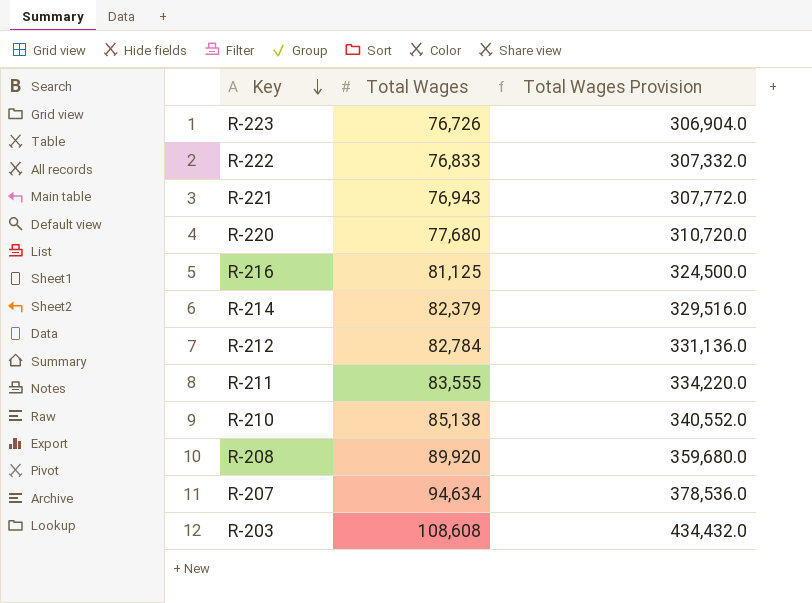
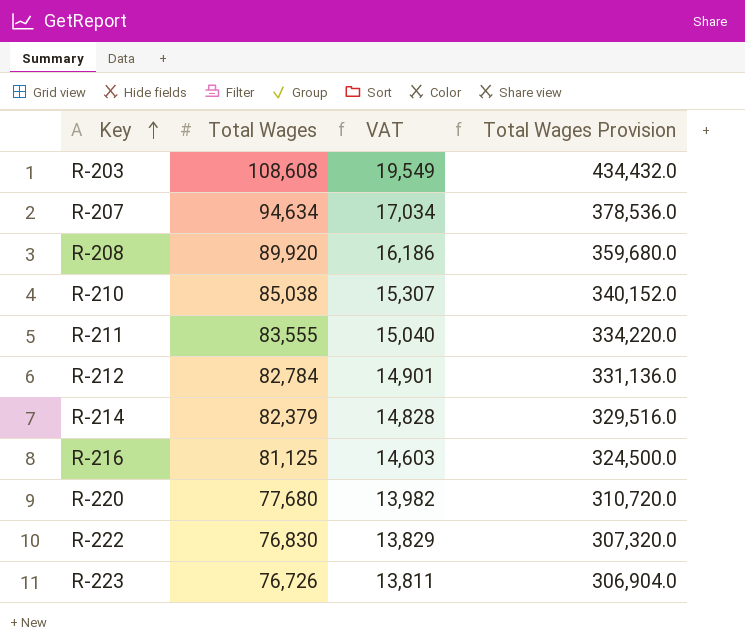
row order: Key descending -> Key ascending
column VAT | formula: none -> [Total Wages] * 0.18
row R-221: 76,943 | 307,772.0 -> none
R-210 | Total Wages: 85,138 -> 85,038
R-210 | Total Wages Provision: 340,552.0 -> 340,152.0
R-222 | Total Wages: 76,833 -> 76,830
R-222 | Total Wages Provision: 307,332.0 -> 307,320.0

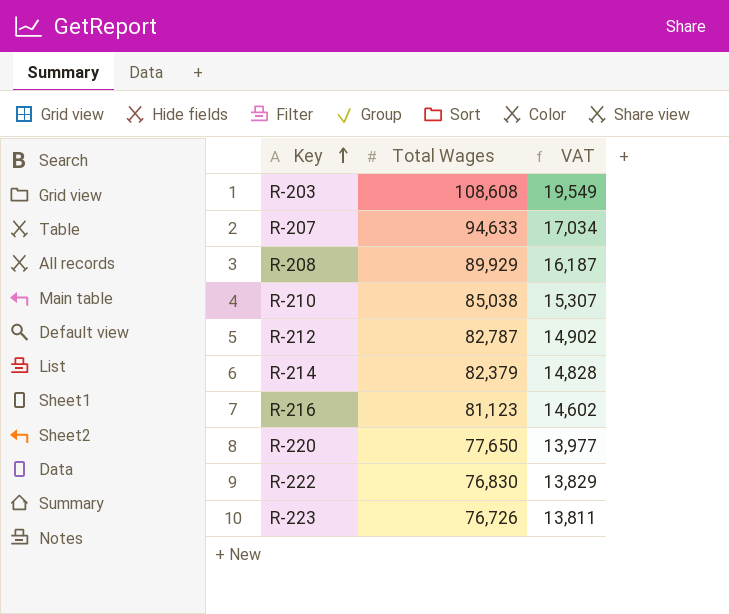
column Total Wages Provision | formula: [Total Wages] * 4 -> none
row R-211: 83,555 | 15,040 | 334,220.0 -> none
R-207 | Total Wages: 94,634 -> 94,633
R-208 | Total Wages: 89,920 -> 89,929
R-208 | VAT: 16,186 -> 16,187
R-212 | Total Wages: 82,784 -> 82,787
R-212 | VAT: 14,901 -> 14,902
R-216 | Total Wages: 81,125 -> 81,123
R-216 | VAT: 14,603 -> 14,602
R-220 | Total Wages: 77,680 -> 77,650
R-220 | VAT: 13,982 -> 13,977

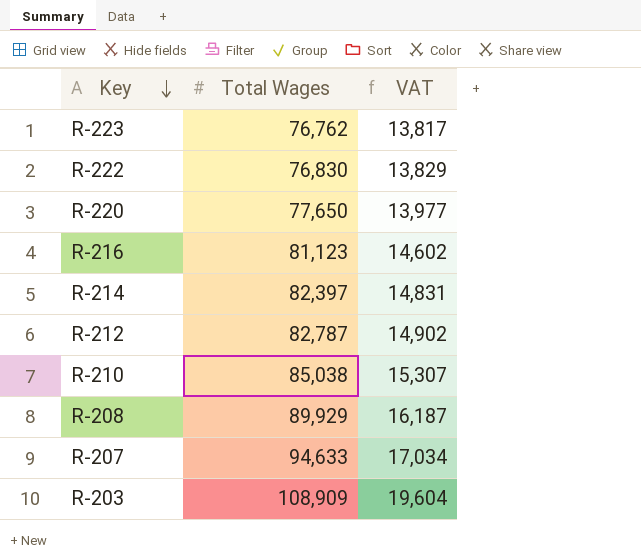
row order: Key ascending -> Key descending
R-223 | Total Wages: 76,726 -> 76,762
R-223 | VAT: 13,811 -> 13,817
R-214 | Total Wages: 82,379 -> 82,397
R-214 | VAT: 14,828 -> 14,831
R-203 | Total Wages: 108,608 -> 108,909
R-203 | VAT: 19,549 -> 19,604

